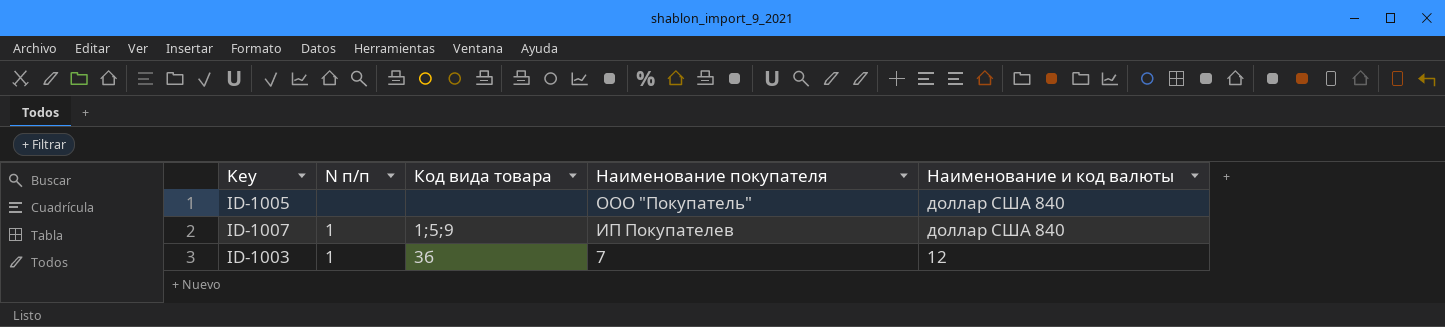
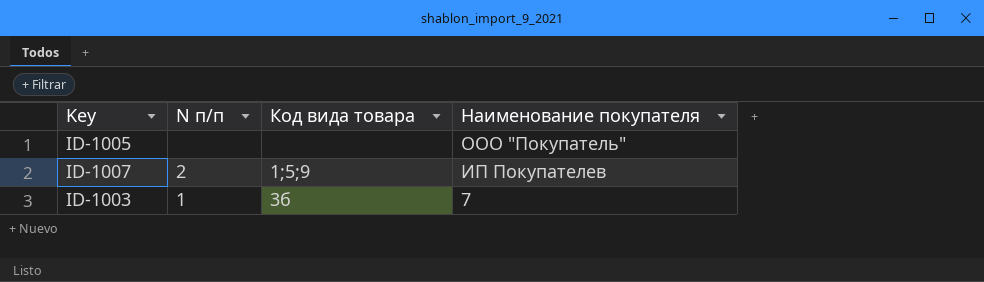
column Наименование и код валюты | position: 5 -> none
ID-1007 | N п/п: 1 -> 2

